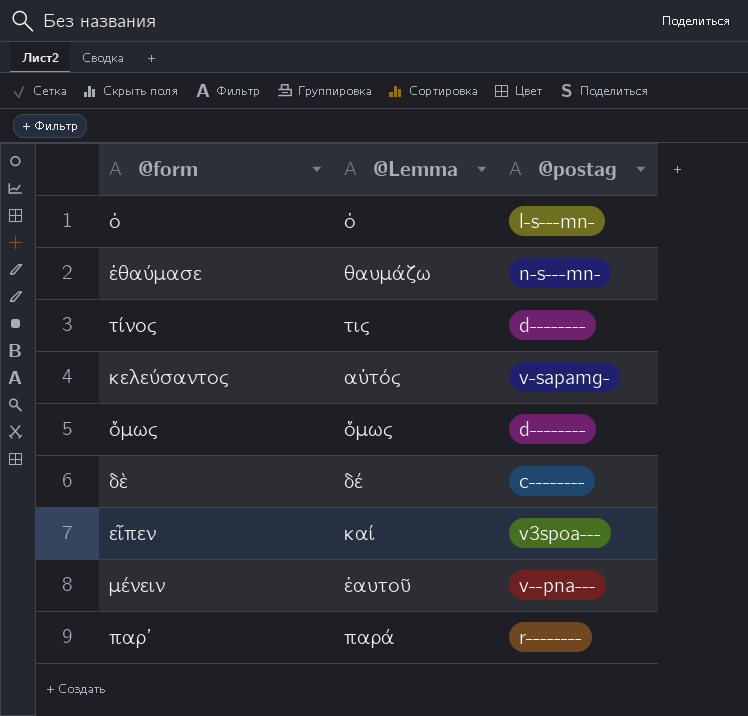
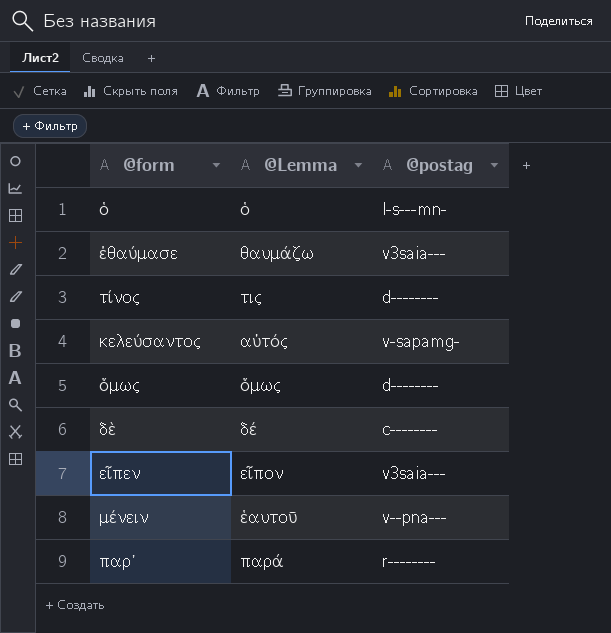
ἐθαύμασε | @postag: n-s---mn- -> v3saia---
εἶπεν | @Lemma: καί -> εἶπον
εἶπεν | @postag: v3spoa--- -> v3saia---

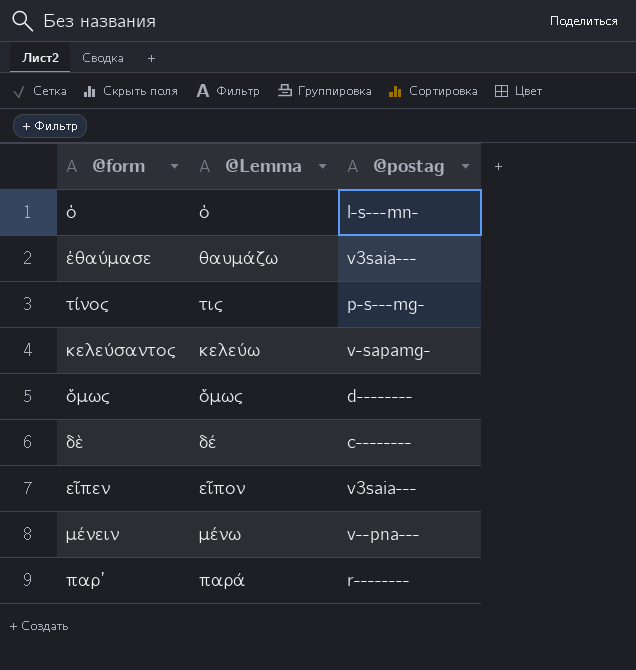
τίνος | @postag: d-------- -> p-s---mg-
κελεύσαντος | @Lemma: αὐτός -> κελεύω
μένειν | @Lemma: ἑαυτοῦ -> μένω

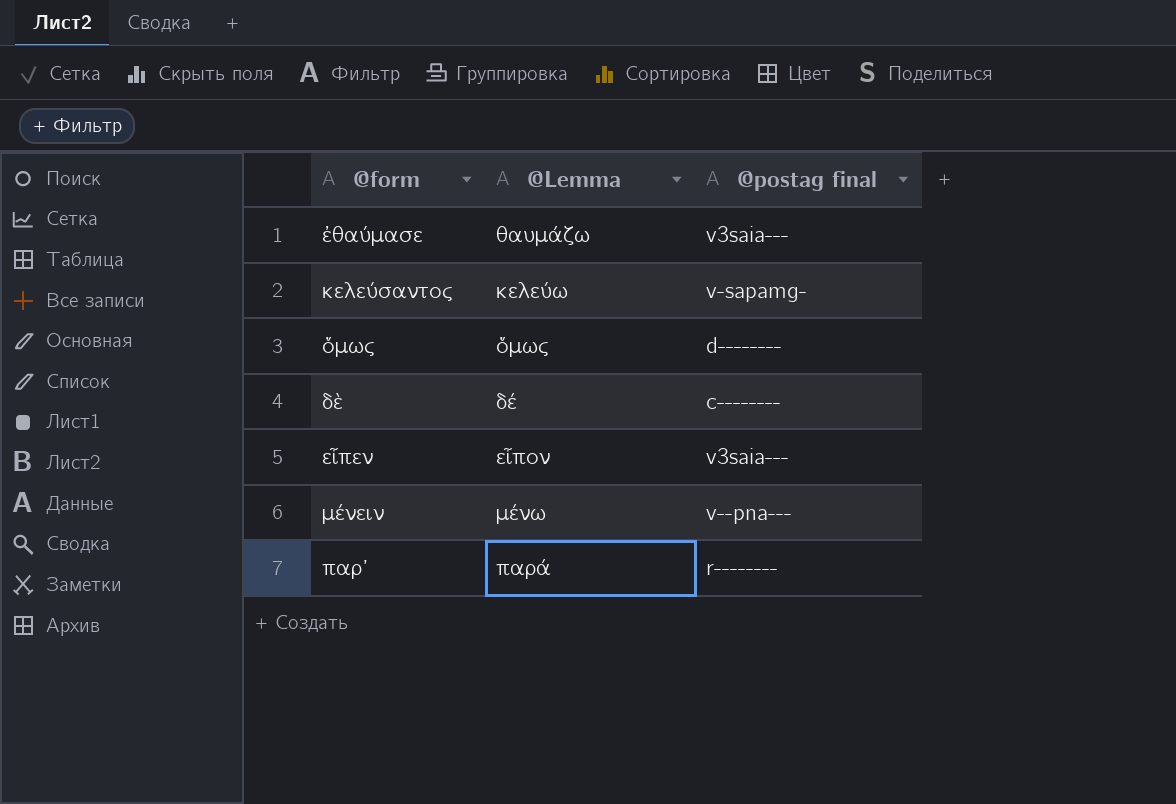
column name: @postag -> @postag final
row ὁ: ὁ | l-s---mn- -> none
row τίνος: τις | p-s---mg- -> none

